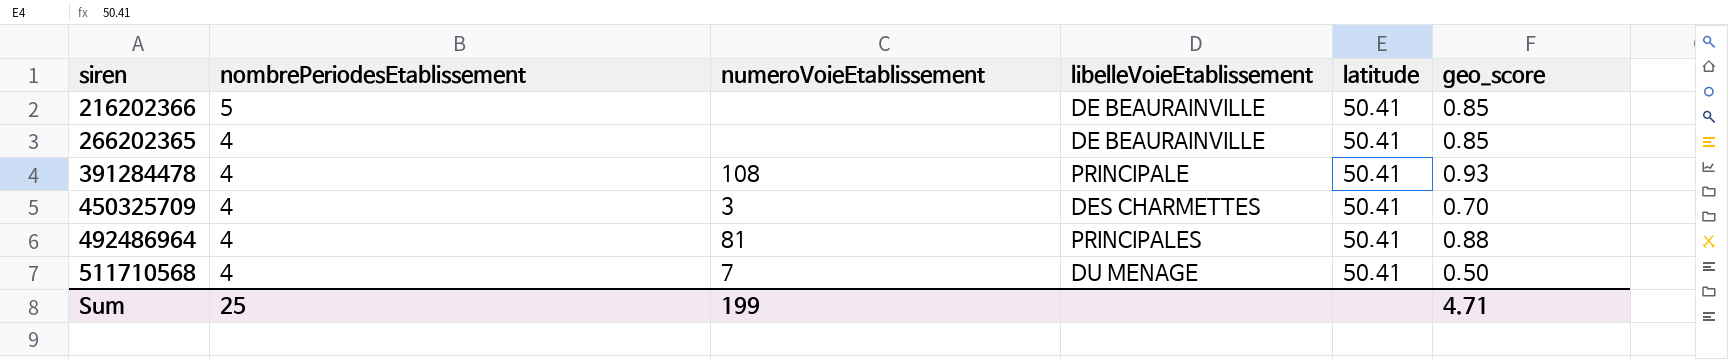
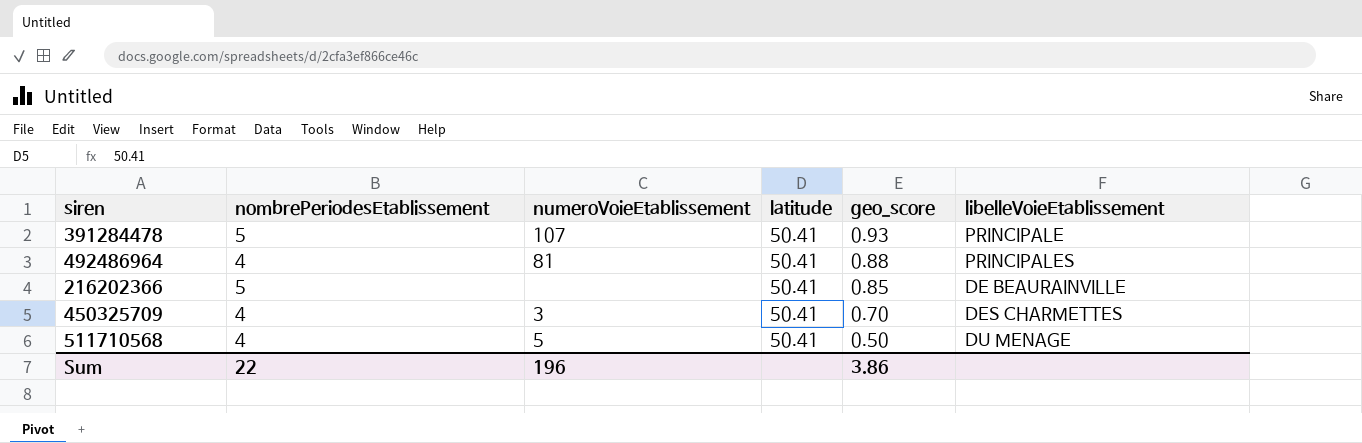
row order: siren ascending -> geo_score descending
column libelleVoieEtablissement | position: 4 -> 6
row 266202365: 4 | none | DE BEAURAINVILLE | 50.41 | 0.85 -> none
391284478 | nombrePeriodesEtablissement: 4 -> 5
391284478 | numeroVoieEtablissement: 108 -> 107
511710568 | numeroVoieEtablissement: 7 -> 5
Sum | nombrePeriodesEtablissement: 25 -> 22
Sum | numeroVoieEtablissement: 199 -> 196
Sum | geo_score: 4.71 -> 3.86

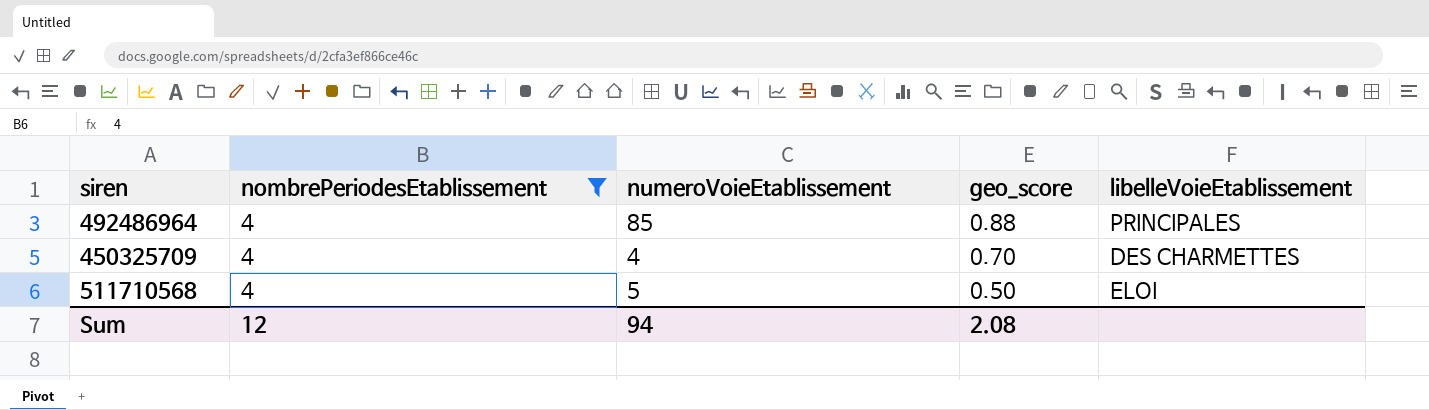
filter: none -> nombrePeriodesEtablissement = 4
column latitude | position: 4 -> none
492486964 | numeroVoieEtablissement: 81 -> 85
450325709 | numeroVoieEtablissement: 3 -> 4
511710568 | libelleVoieEtablissement: DU MENAGE -> ELOI
Sum | nombrePeriodesEtablissement: 22 -> 12
Sum | numeroVoieEtablissement: 196 -> 94
Sum | geo_score: 3.86 -> 2.08

